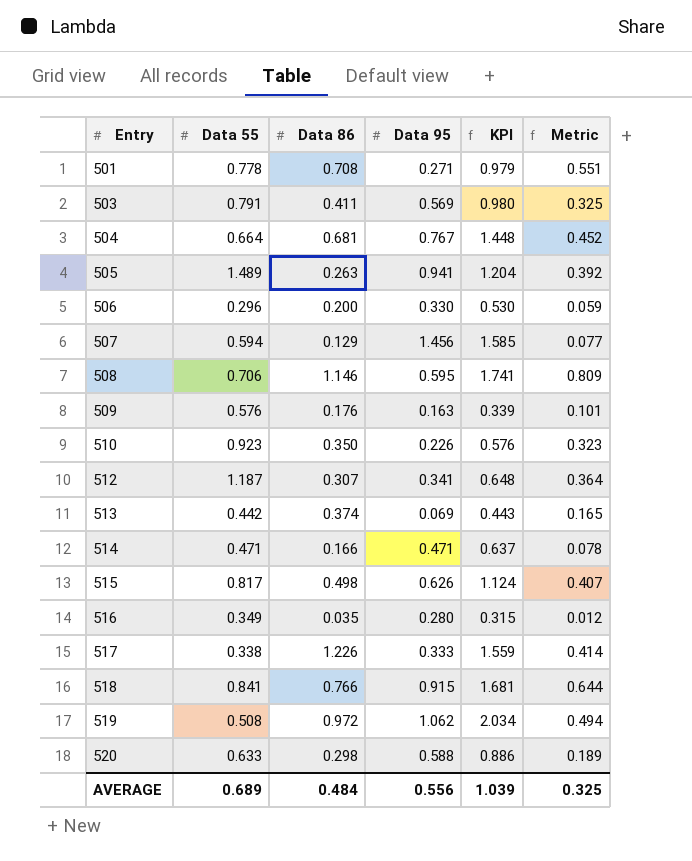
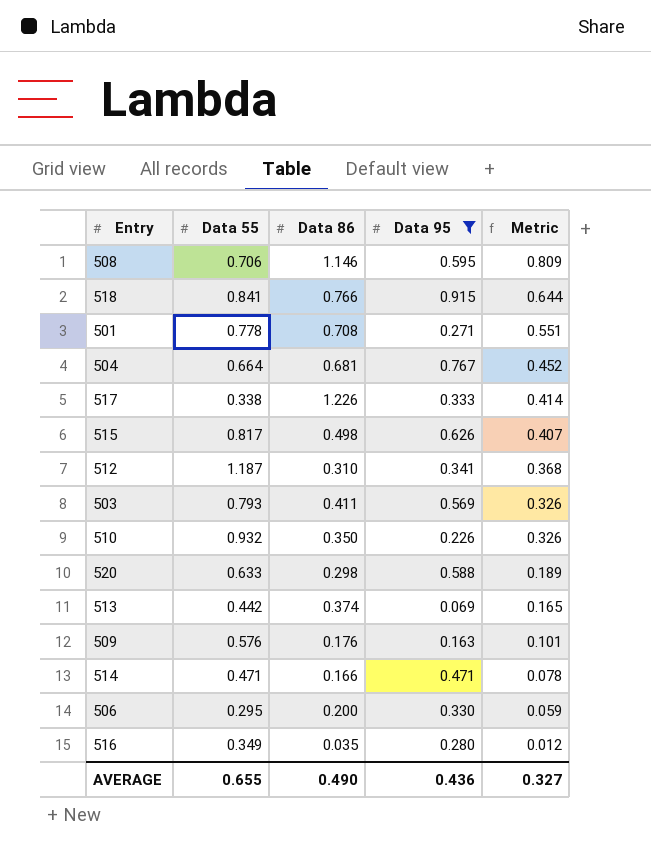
filter: none -> Data 95 <= 0.915
row order: Entry ascending -> Metric descending
column KPI | formula: [Data 86] + [Data 95] -> none
512 | Data 86: 0.307 -> 0.310
512 | Metric: 0.364 -> 0.368
503 | Data 55: 0.791 -> 0.793
503 | Metric: 0.325 -> 0.326
510 | Data 55: 0.923 -> 0.932
510 | Metric: 0.323 -> 0.326
506 | Data 55: 0.296 -> 0.295
AVERAGE | Data 55: 0.689 -> 0.655
AVERAGE | Data 86: 0.484 -> 0.490
AVERAGE | Data 95: 0.556 -> 0.436
AVERAGE | Metric: 0.325 -> 0.327

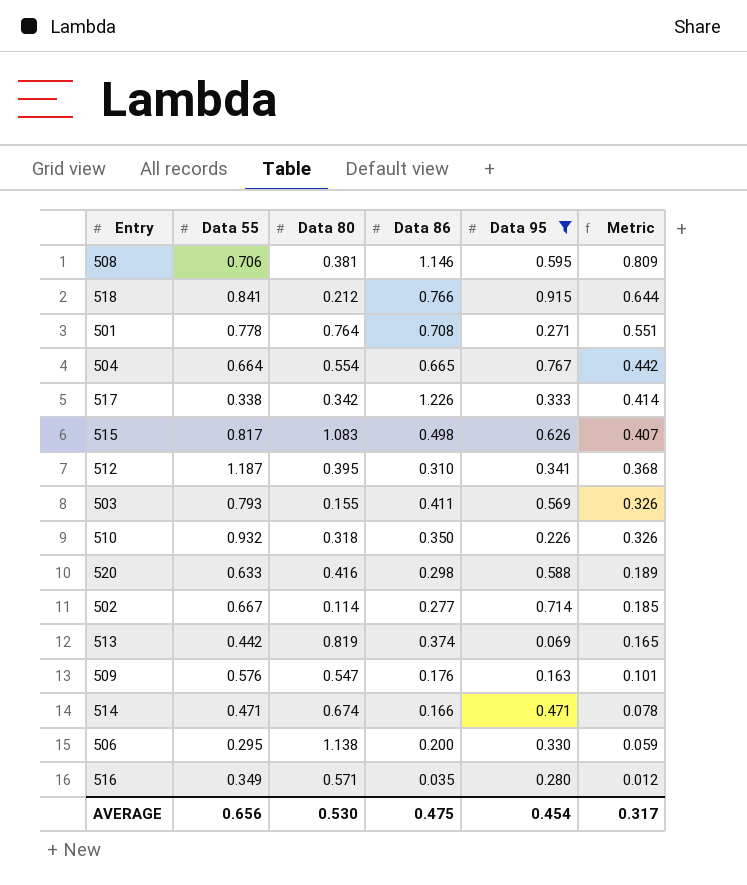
column Data 80 | position: none -> 3
504 | Data 86: 0.681 -> 0.665
504 | Metric: 0.452 -> 0.442
row 502: none -> 0.667 | 0.114 | 0.277 | 0.714 | 0.185
AVERAGE | Data 55: 0.655 -> 0.656
AVERAGE | Data 86: 0.490 -> 0.475
AVERAGE | Data 95: 0.436 -> 0.454
AVERAGE | Metric: 0.327 -> 0.317

